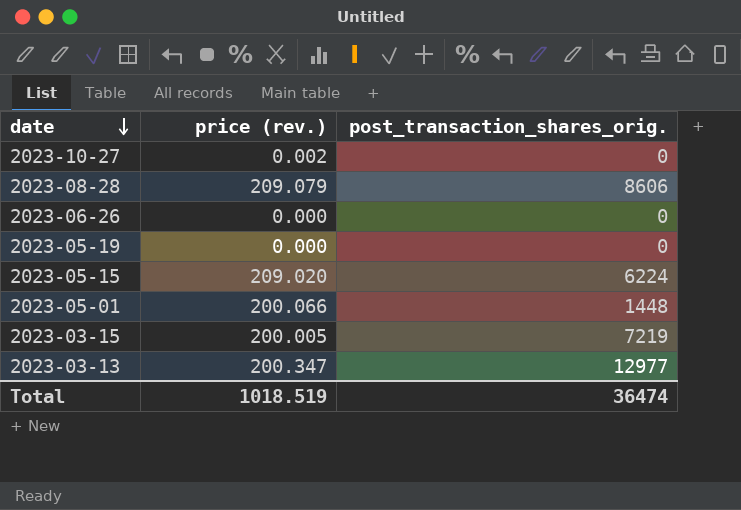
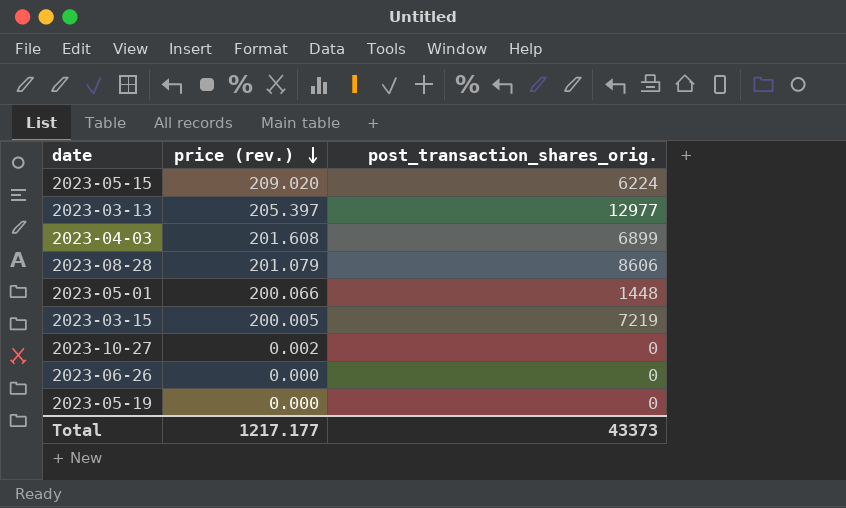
row order: date descending -> price (rev.) descending
2023-03-13 | price (rev.): 200.347 -> 205.397
row 2023-04-03: none -> 201.608 | 6899
2023-08-28 | price (rev.): 209.079 -> 201.079
Total | price (rev.): 1018.519 -> 1217.177
Total | post_transaction_shares_orig.: 36474 -> 43373

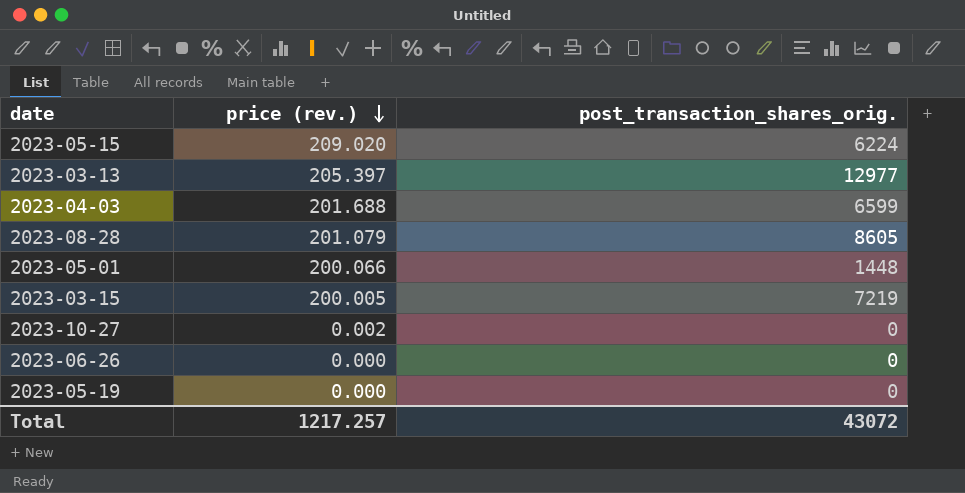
2023-04-03 | price (rev.): 201.608 -> 201.688
2023-04-03 | post_transaction_shares_orig.: 6899 -> 6599
2023-08-28 | post_transaction_shares_orig.: 8606 -> 8605
Total | price (rev.): 1217.177 -> 1217.257
Total | post_transaction_shares_orig.: 43373 -> 43072

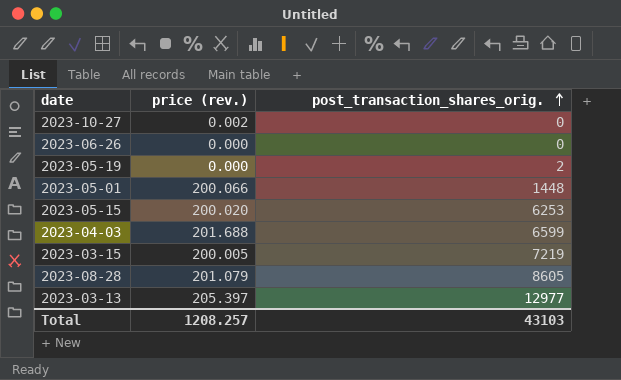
row order: price (rev.) descending -> post_transaction_shares_orig. ascending
2023-05-19 | post_transaction_shares_orig.: 0 -> 2
2023-05-15 | price (rev.): 209.020 -> 200.020
2023-05-15 | post_transaction_shares_orig.: 6224 -> 6253
Total | price (rev.): 1217.257 -> 1208.257
Total | post_transaction_shares_orig.: 43072 -> 43103

